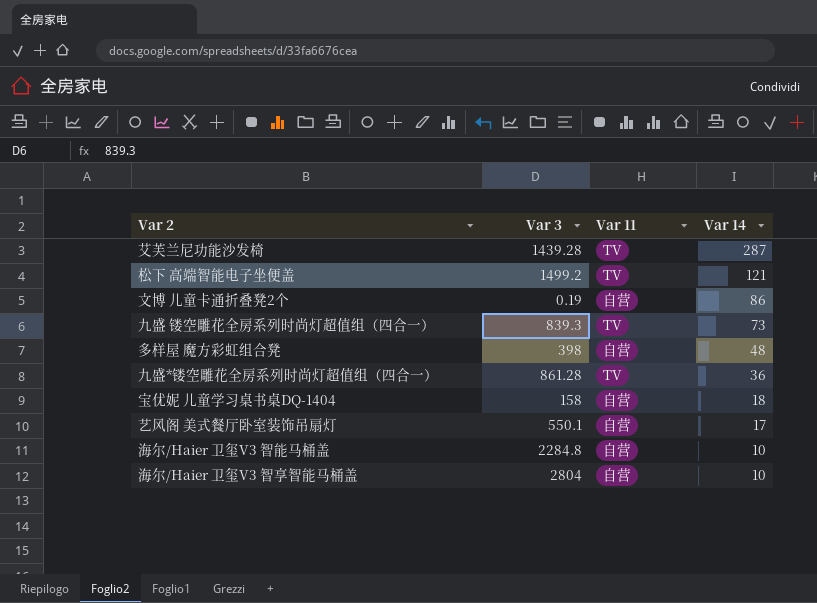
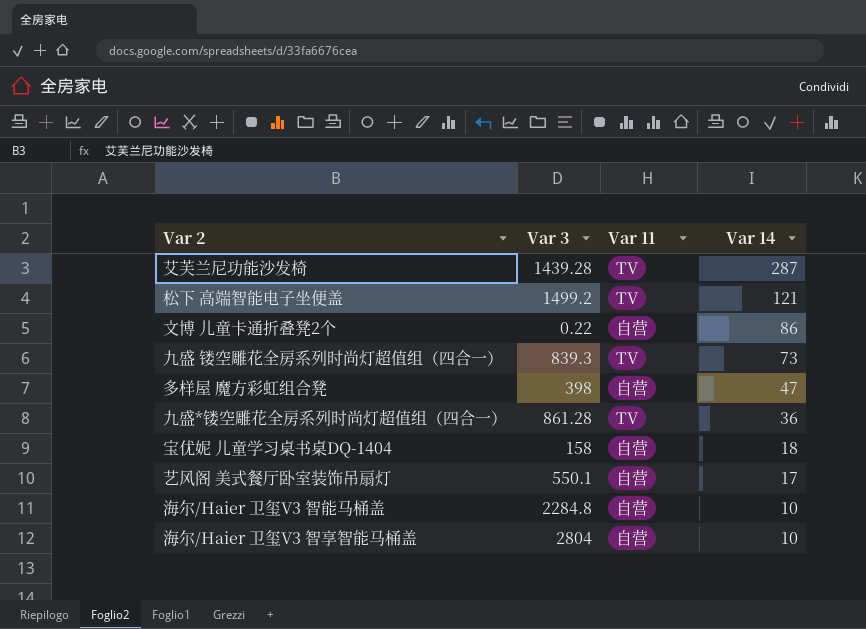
文博 儿童卡通折叠凳2个 | Var 3: 0.19 -> 0.22
多样屋 魔方彩虹组合凳 | Var 14: 48 -> 47

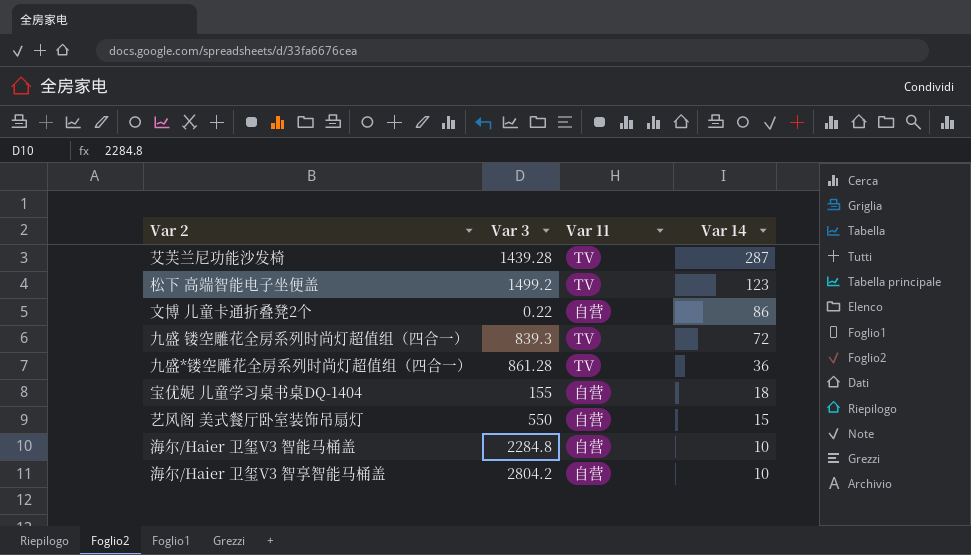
row 多样屋 魔方彩虹组合凳: 398 | 自营 | 47 -> none
松下 高端智能电子坐便盖 | Var 14: 121 -> 123
九盛 镂空雕花全房系列时尚灯超值组（四合一） | Var 14: 73 -> 72
宝优妮 儿童学习桌书桌DQ-1404 | Var 3: 158 -> 155
艺风阁 美式餐厅卧室装饰吊扇灯 | Var 3: 550.1 -> 550
艺风阁 美式餐厅卧室装饰吊扇灯 | Var 14: 17 -> 15
海尔/Haier 卫玺V3 智享智能马桶盖 | Var 3: 2804 -> 2804.2

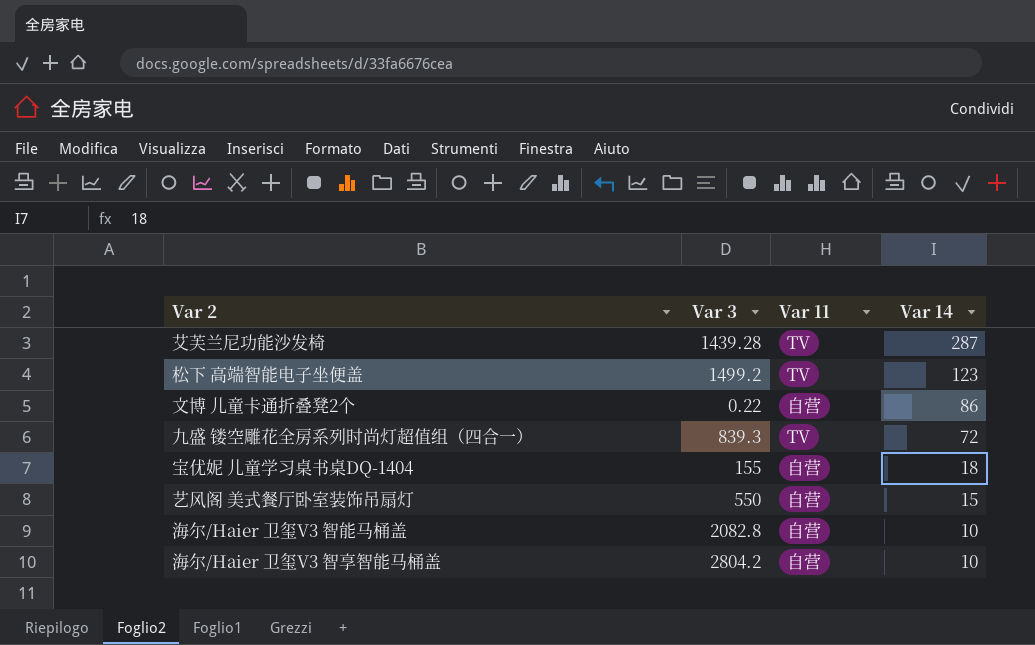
row 九盛*镂空雕花全房系列时尚灯超值组（四合一）: 861.28 | TV | 36 -> none
海尔/Haier 卫玺V3 智能马桶盖 | Var 3: 2284.8 -> 2082.8

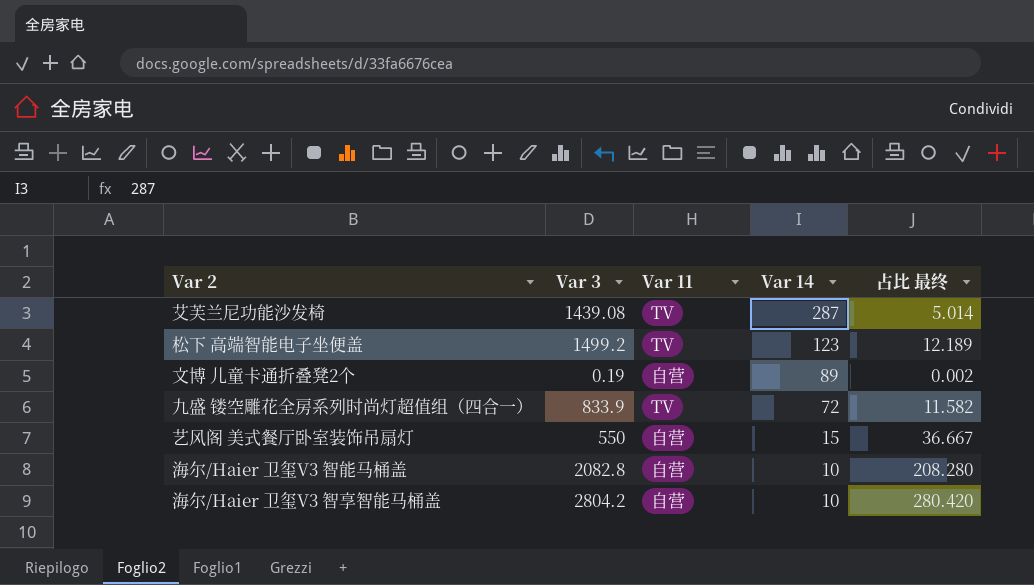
column 占比 最终 | formula: none -> [Var 3] / [Var 14]
row 宝优妮 儿童学习桌书桌DQ-1404: 155 | 自营 | 18 -> none
艾芙兰尼功能沙发椅 | Var 3: 1439.28 -> 1439.08
文博 儿童卡通折叠凳2个 | Var 3: 0.22 -> 0.19
文博 儿童卡通折叠凳2个 | Var 14: 86 -> 89
九盛 镂空雕花全房系列时尚灯超值组（四合一） | Var 3: 839.3 -> 833.9

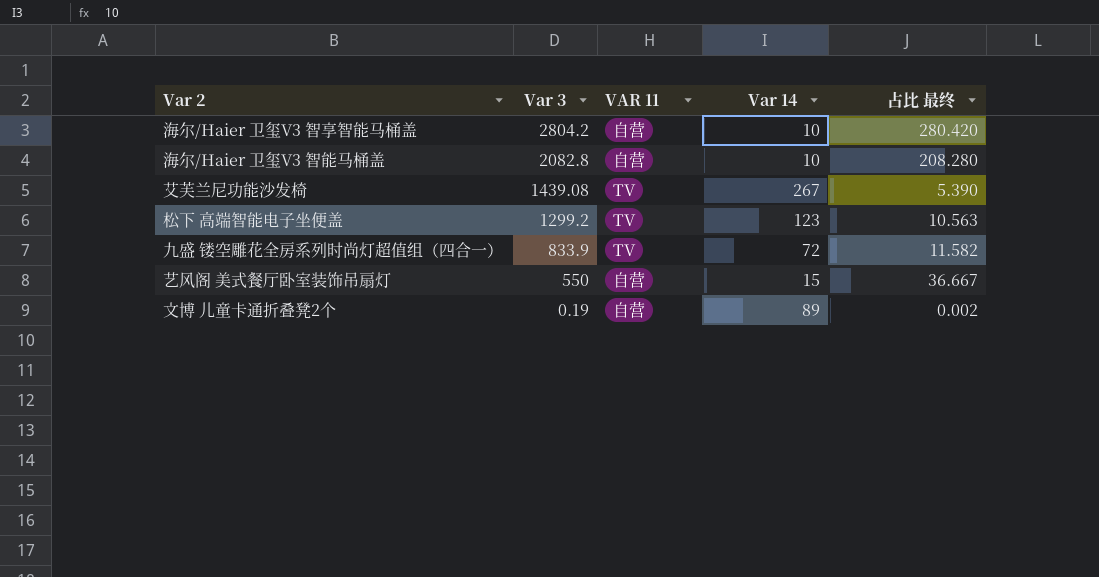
row order: Var 14 descending -> Var 3 descending
column name: Var 11 -> VAR 11
艾芙兰尼功能沙发椅 | Var 14: 287 -> 267
艾芙兰尼功能沙发椅 | 占比 最终: 5.014 -> 5.390
松下 高端智能电子坐便盖 | Var 3: 1499.2 -> 1299.2
松下 高端智能电子坐便盖 | 占比 最终: 12.189 -> 10.563

